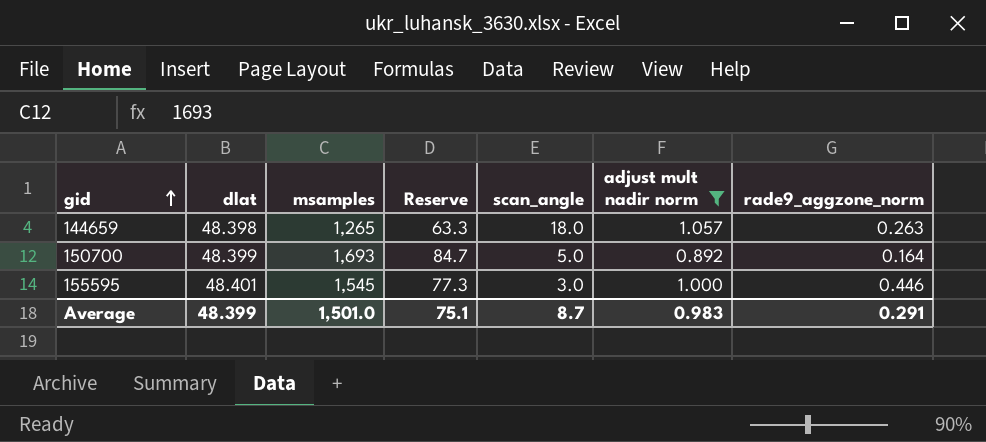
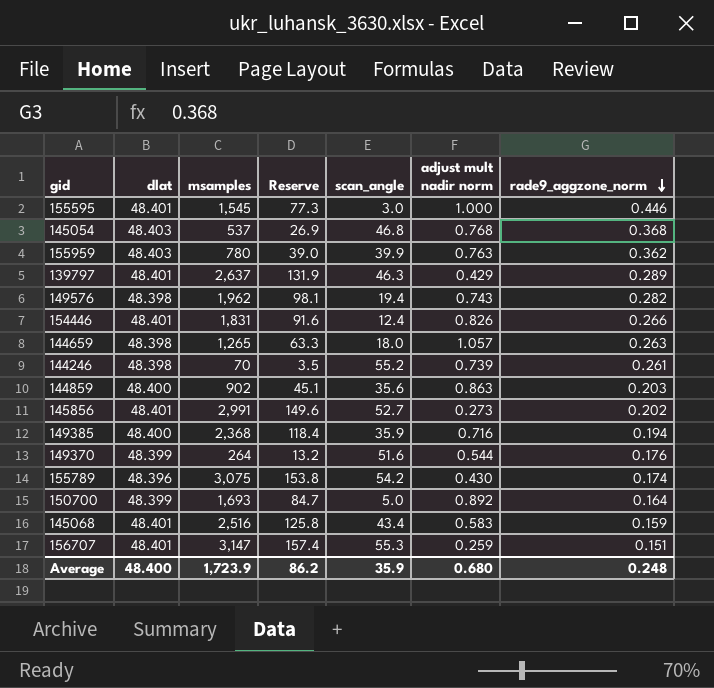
filter: adjust mult nadir norm >= 0.892 -> none
row order: gid ascending -> rade9_aggzone_norm descending
Average | dlat: 48.399 -> 48.400
Average | msamples: 1,501.0 -> 1,723.9
Average | Reserve: 75.1 -> 86.2
Average | scan_angle: 8.7 -> 35.9
Average | adjust mult nadir norm: 0.983 -> 0.680
Average | rade9_aggzone_norm: 0.291 -> 0.248

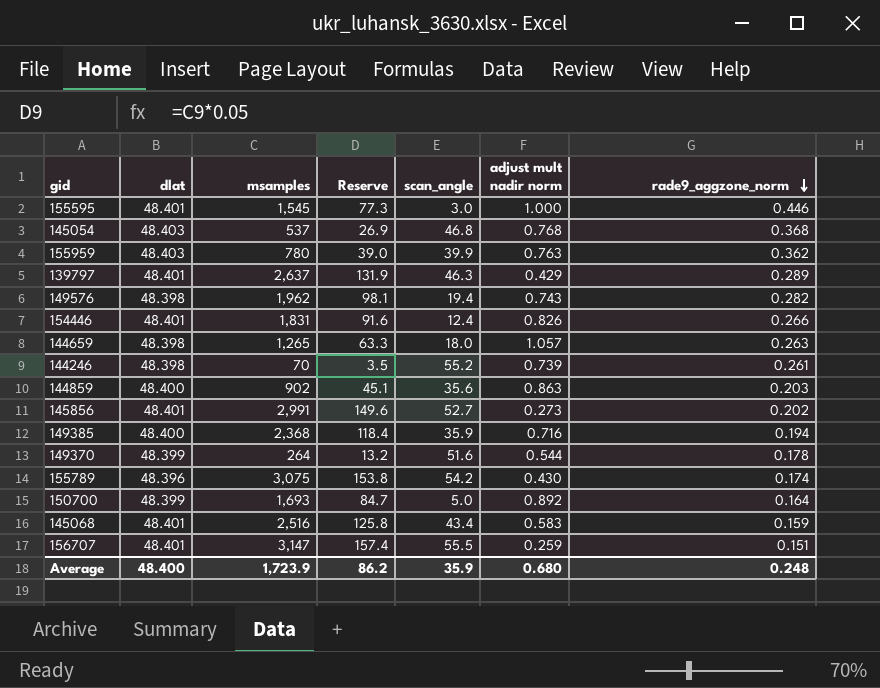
149370 | rade9_aggzone_norm: 0.176 -> 0.178
156707 | scan_angle: 55.3 -> 55.5

